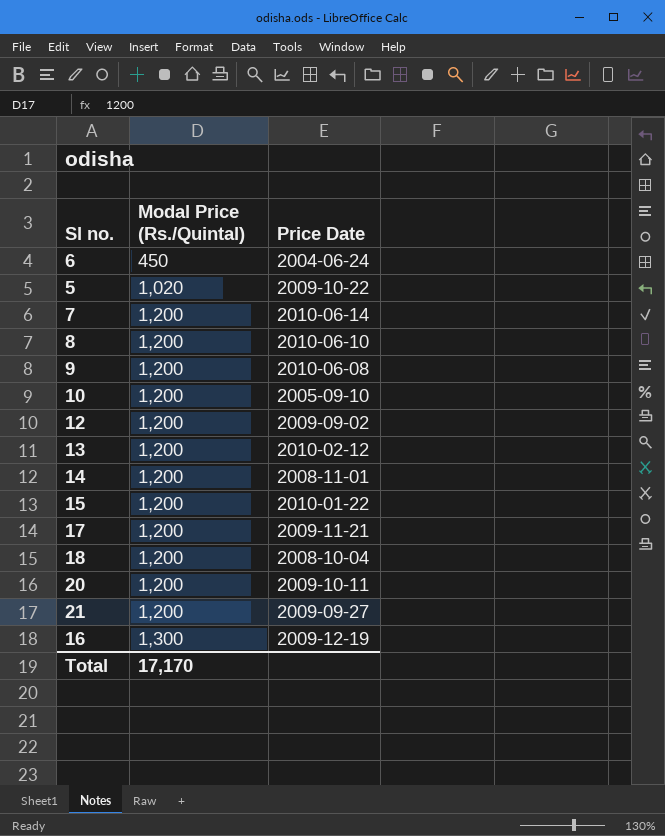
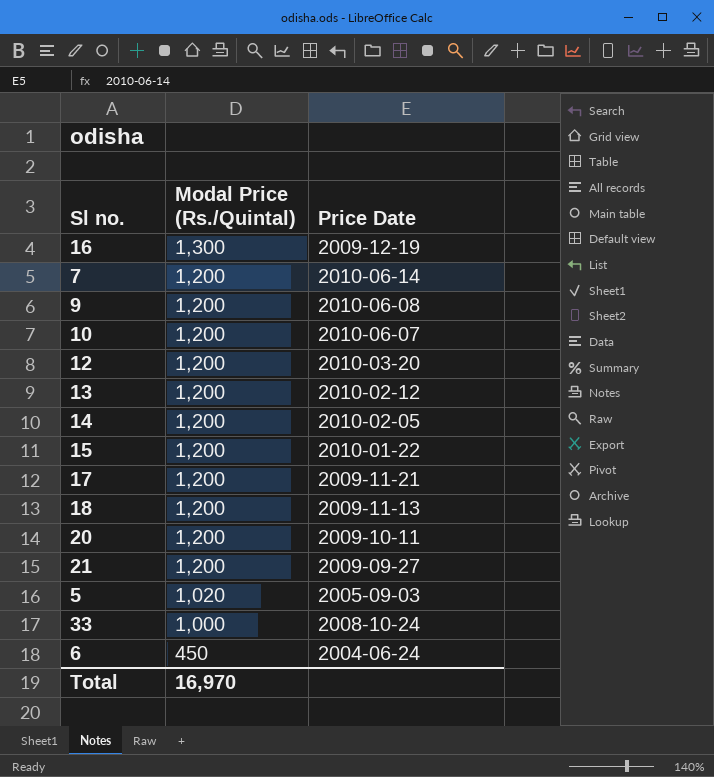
row order: Modal Price (Rs./Quintal) ascending -> Modal Price (Rs./Quintal) descending
row 8: 1,200 | 2010-06-10 -> none
10 | Price Date: 2005-09-10 -> 2010-06-07
12 | Price Date: 2009-09-02 -> 2010-03-20
14 | Price Date: 2008-11-01 -> 2010-02-05
18 | Price Date: 2008-10-04 -> 2009-11-13
5 | Price Date: 2009-10-22 -> 2005-09-03
row 33: none -> 1,000 | 2008-10-24
Total | Modal Price (Rs./Quintal): 17,170 -> 16,970

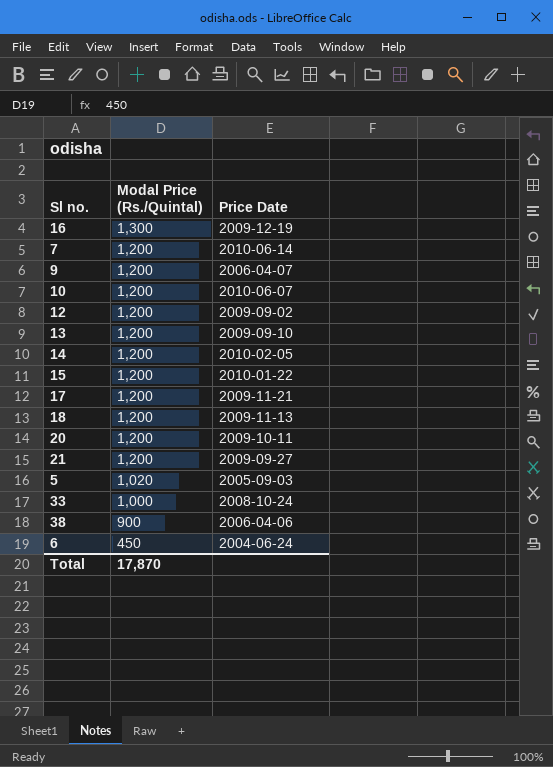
9 | Price Date: 2010-06-08 -> 2006-04-07
12 | Price Date: 2010-03-20 -> 2009-09-02
13 | Price Date: 2010-02-12 -> 2009-09-10
row 38: none -> 900 | 2006-04-06
Total | Modal Price (Rs./Quintal): 16,970 -> 17,870

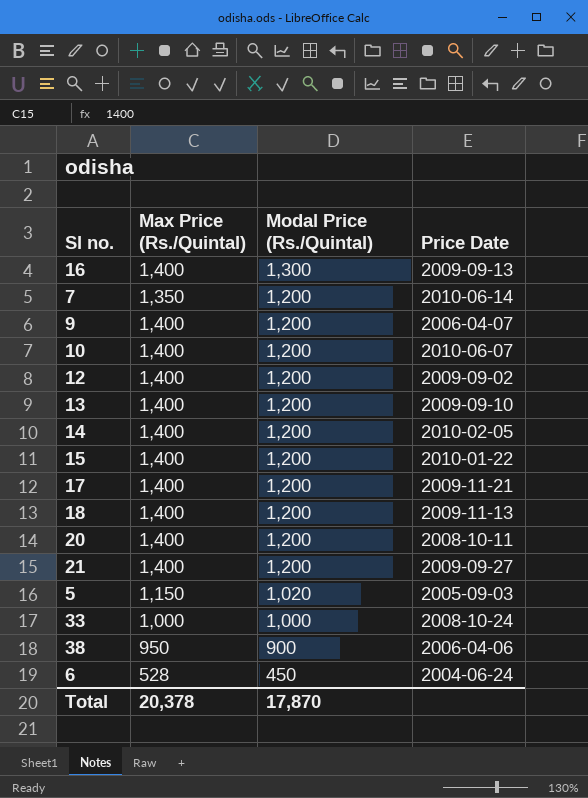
column Max Price (Rs./Quintal) | position: none -> 2
16 | Price Date: 2009-12-19 -> 2009-09-13
20 | Price Date: 2009-10-11 -> 2008-10-11

